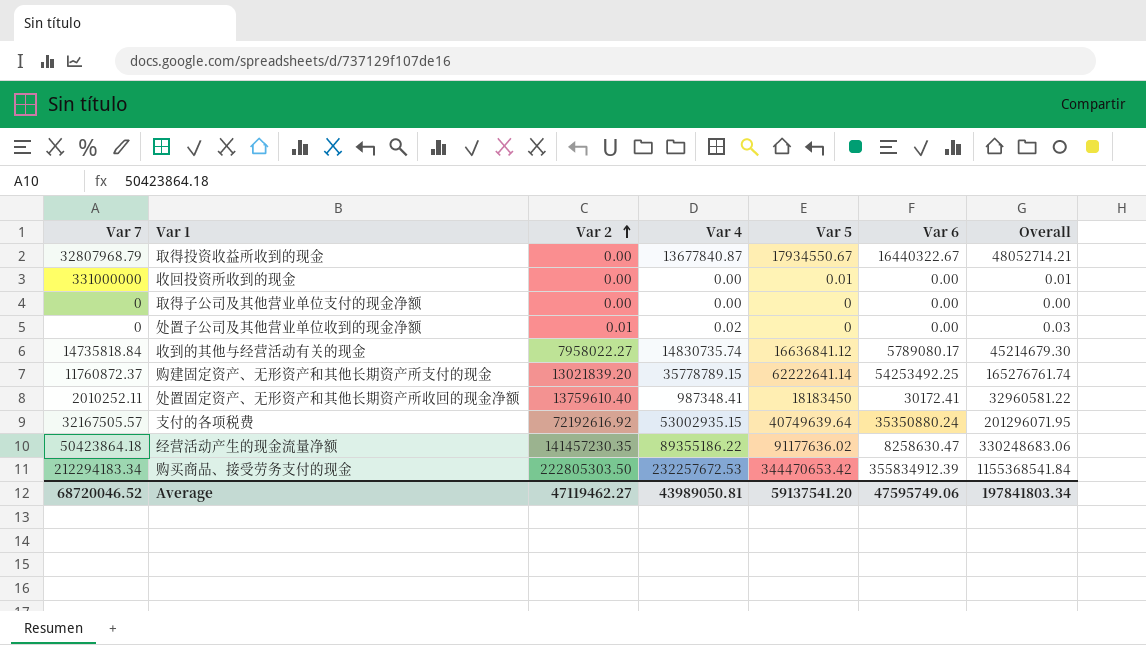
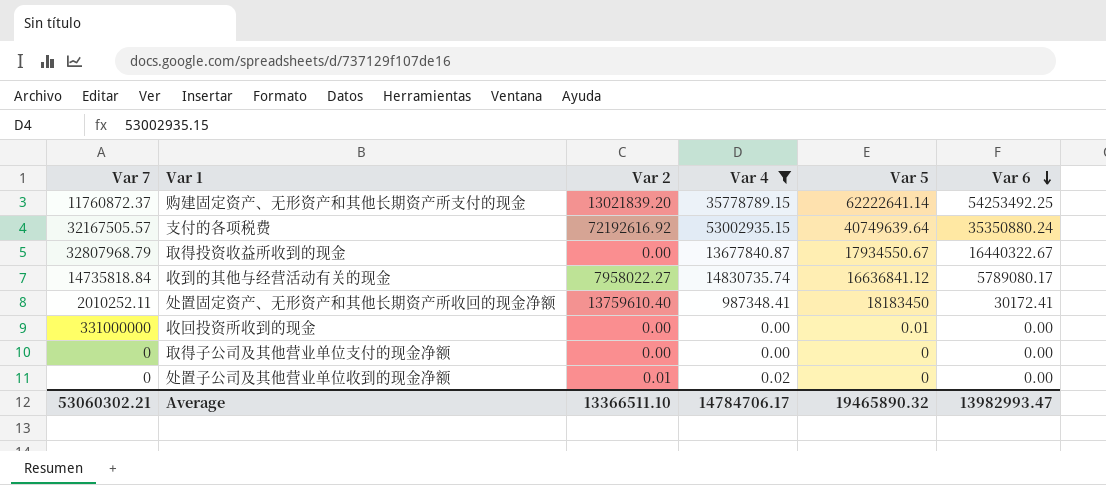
filter: none -> Var 4 <= 53002935.15
row order: Var 2 ascending -> Var 6 descending
column Overall | formula: [Var 2] + [Var 4] + [Var 5] + [Var 6] -> none
Average | Var 7: 68720046.52 -> 53060302.21
Average | Var 2: 47119462.27 -> 13366511.10
Average | Var 4: 43989050.81 -> 14784706.17
Average | Var 5: 59137541.20 -> 19465890.32
Average | Var 6: 47595749.06 -> 13982993.47

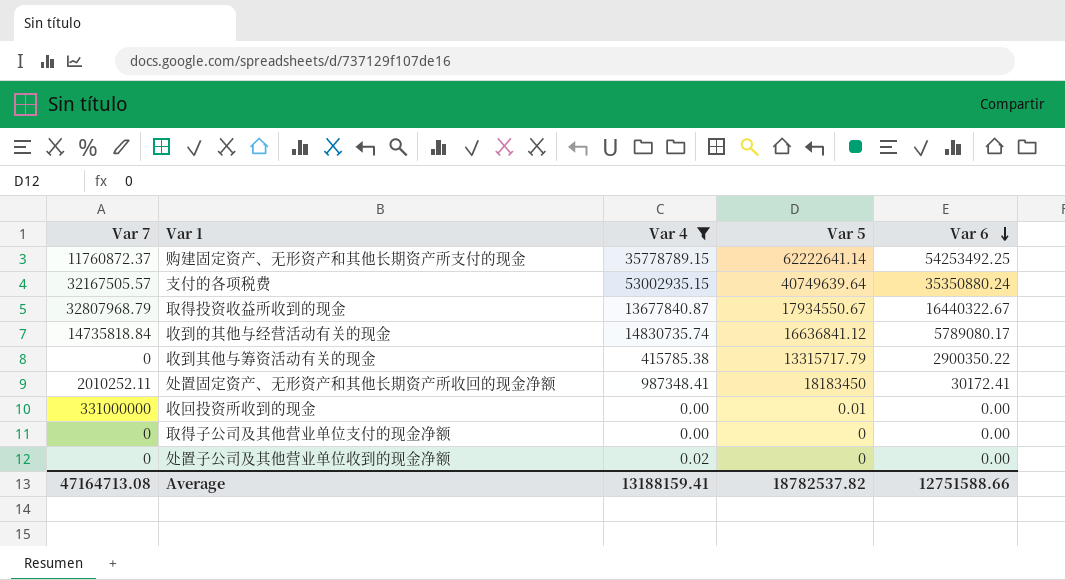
column Var 2 | position: 3 -> none
row 收到其他与筹资活动有关的现金: none -> 0 | 415785.38 | 13315717.79 | 2900350.22
Average | Var 7: 53060302.21 -> 47164713.08
Average | Var 4: 14784706.17 -> 13188159.41
Average | Var 5: 19465890.32 -> 18782537.82
Average | Var 6: 13982993.47 -> 12751588.66

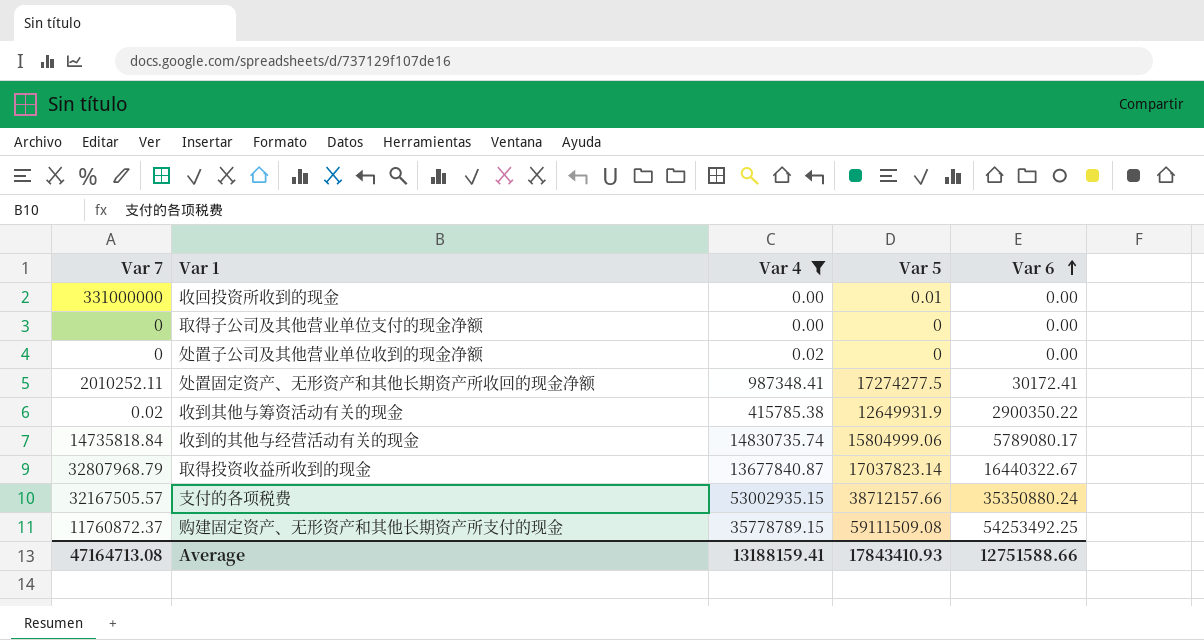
row order: Var 6 descending -> Var 6 ascending
处置固定资产、无形资产和其他长期资产所收回的现金净额 | Var 5: 18183450 -> 17274277.5
收到其他与筹资活动有关的现金 | Var 7: 0 -> 0.02
收到其他与筹资活动有关的现金 | Var 5: 13315717.79 -> 12649931.9
收到的其他与经营活动有关的现金 | Var 5: 16636841.12 -> 15804999.06
取得投资收益所收到的现金 | Var 5: 17934550.67 -> 17037823.14
支付的各项税费 | Var 5: 40749639.64 -> 38712157.66
购建固定资产、无形资产和其他长期资产所支付的现金 | Var 5: 62222641.14 -> 59111509.08
Average | Var 5: 18782537.82 -> 17843410.93

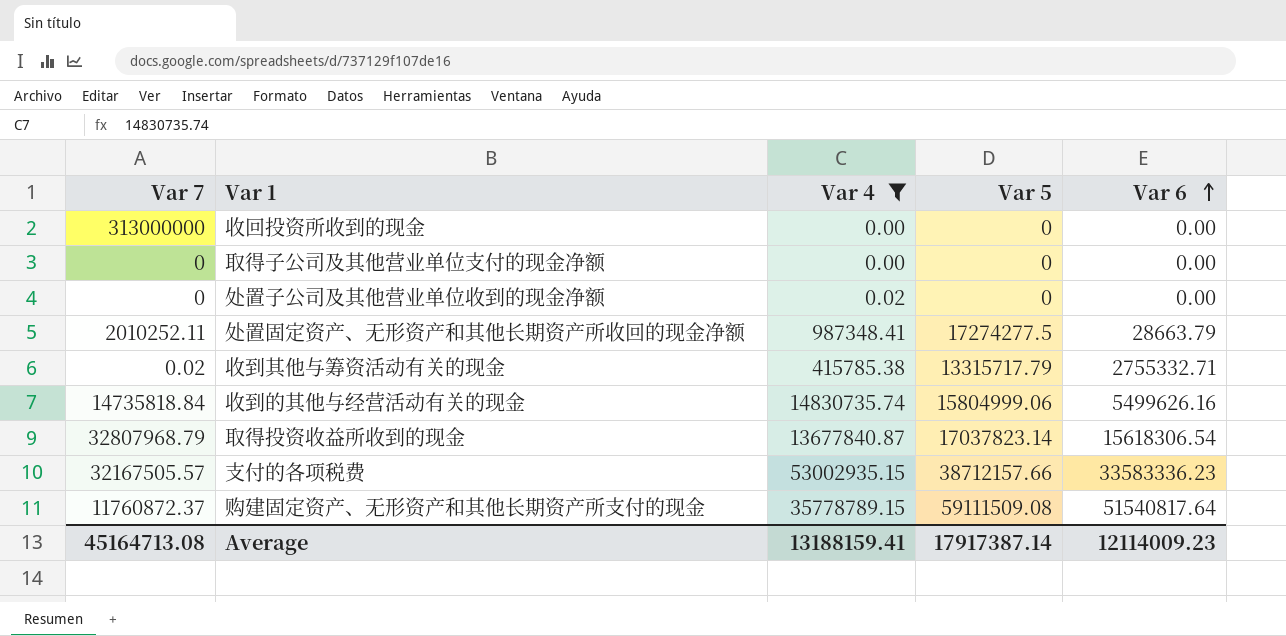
收回投资所收到的现金 | Var 7: 331000000 -> 313000000
收回投资所收到的现金 | Var 5: 0.01 -> 0
处置固定资产、无形资产和其他长期资产所收回的现金净额 | Var 6: 30172.41 -> 28663.79
收到其他与筹资活动有关的现金 | Var 5: 12649931.9 -> 13315717.79
收到其他与筹资活动有关的现金 | Var 6: 2900350.22 -> 2755332.71
收到的其他与经营活动有关的现金 | Var 6: 5789080.17 -> 5499626.16
取得投资收益所收到的现金 | Var 6: 16440322.67 -> 15618306.54
支付的各项税费 | Var 6: 35350880.24 -> 33583336.23
购建固定资产、无形资产和其他长期资产所支付的现金 | Var 6: 54253492.25 -> 51540817.64
Average | Var 7: 47164713.08 -> 45164713.08
Average | Var 5: 17843410.93 -> 17917387.14
Average | Var 6: 12751588.66 -> 12114009.23

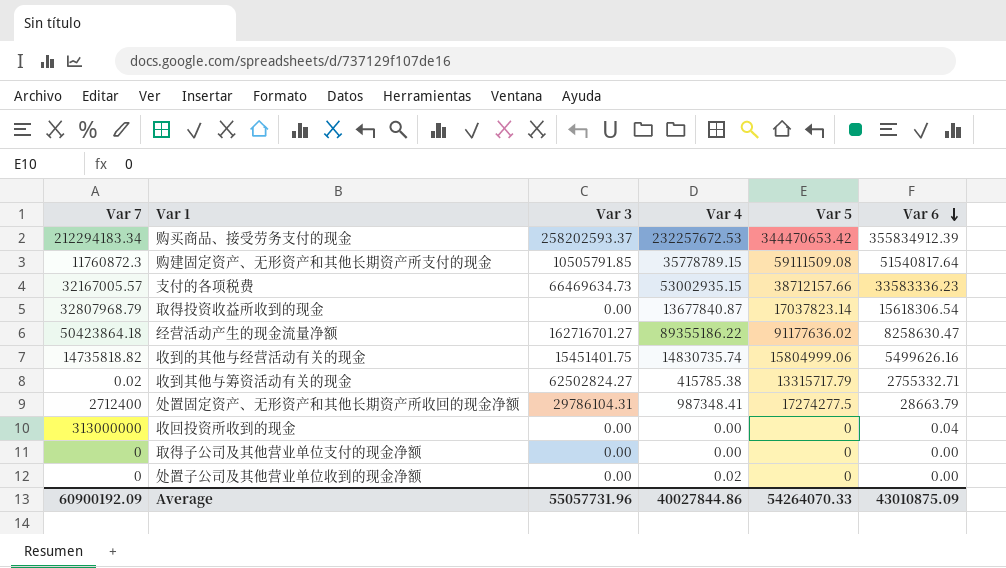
filter: Var 4 <= 53002935.15 -> none
row order: Var 6 ascending -> Var 6 descending
column Var 3 | position: none -> 3
购建固定资产、无形资产和其他长期资产所支付的现金 | Var 7: 11760872.37 -> 11760872.3
支付的各项税费 | Var 7: 32167505.57 -> 32167005.57
收到的其他与经营活动有关的现金 | Var 7: 14735818.84 -> 14735818.82
处置固定资产、无形资产和其他长期资产所收回的现金净额 | Var 7: 2010252.11 -> 2712400
收回投资所收到的现金 | Var 6: 0.00 -> 0.04
Average | Var 7: 45164713.08 -> 60900192.09
Average | Var 4: 13188159.41 -> 40027844.86
Average | Var 5: 17917387.14 -> 54264070.33
Average | Var 6: 12114009.23 -> 43010875.09

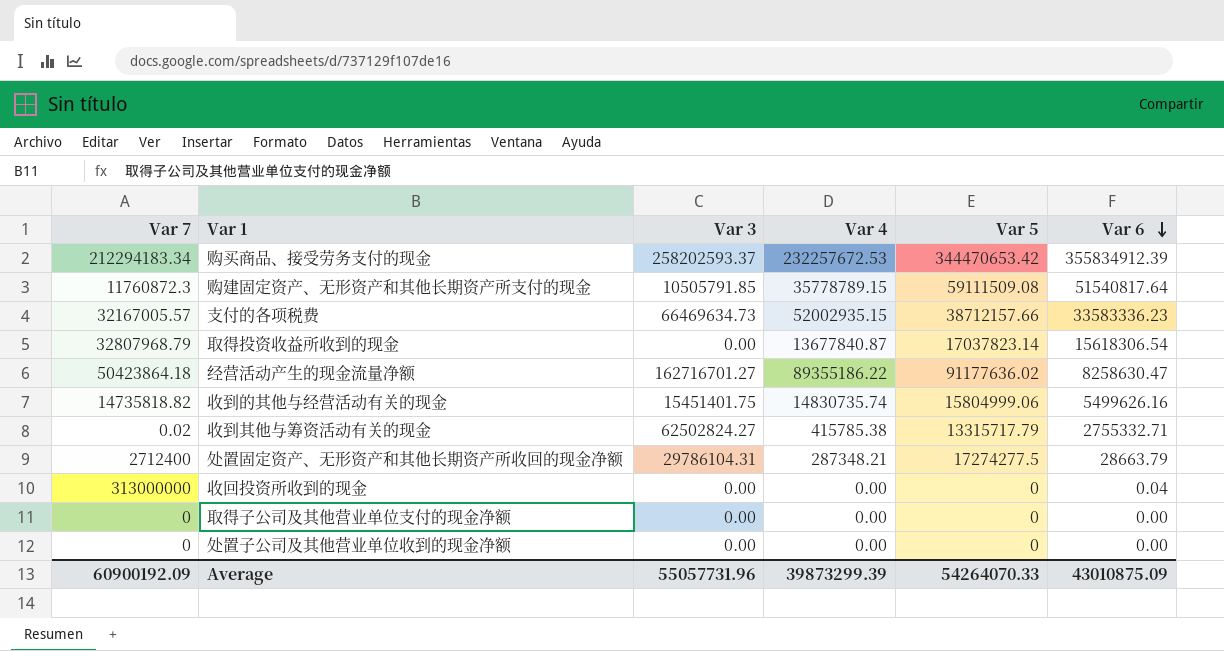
支付的各项税费 | Var 4: 53002935.15 -> 52002935.15
处置固定资产、无形资产和其他长期资产所收回的现金净额 | Var 4: 987348.41 -> 287348.21
处置子公司及其他营业单位收到的现金净额 | Var 4: 0.02 -> 0.00
Average | Var 4: 40027844.86 -> 39873299.39

